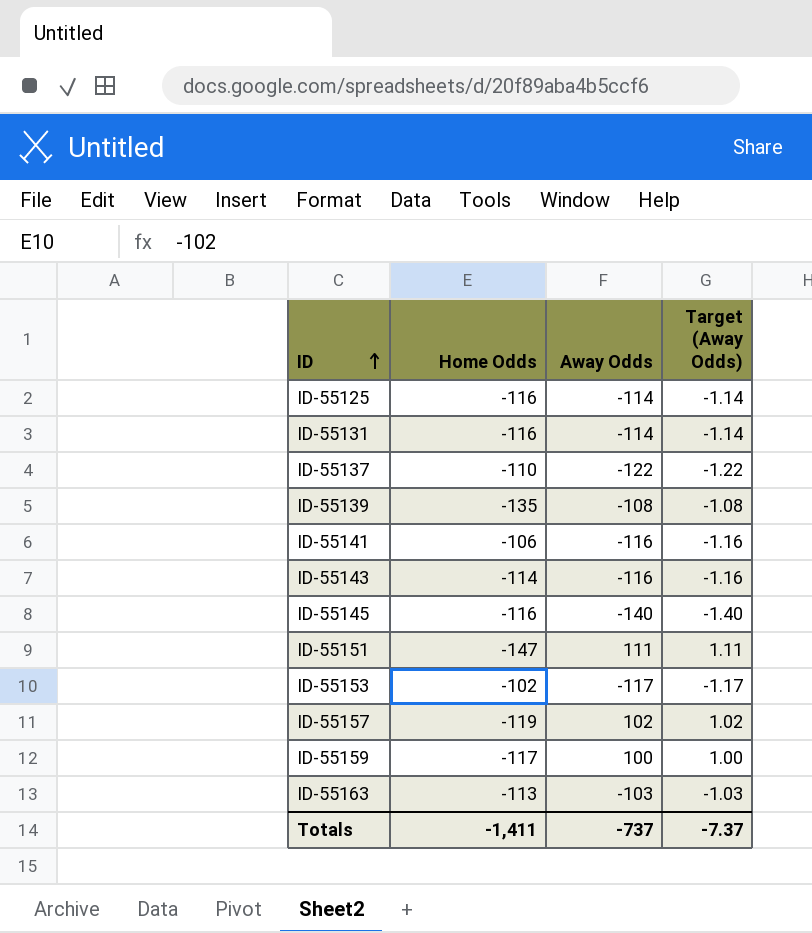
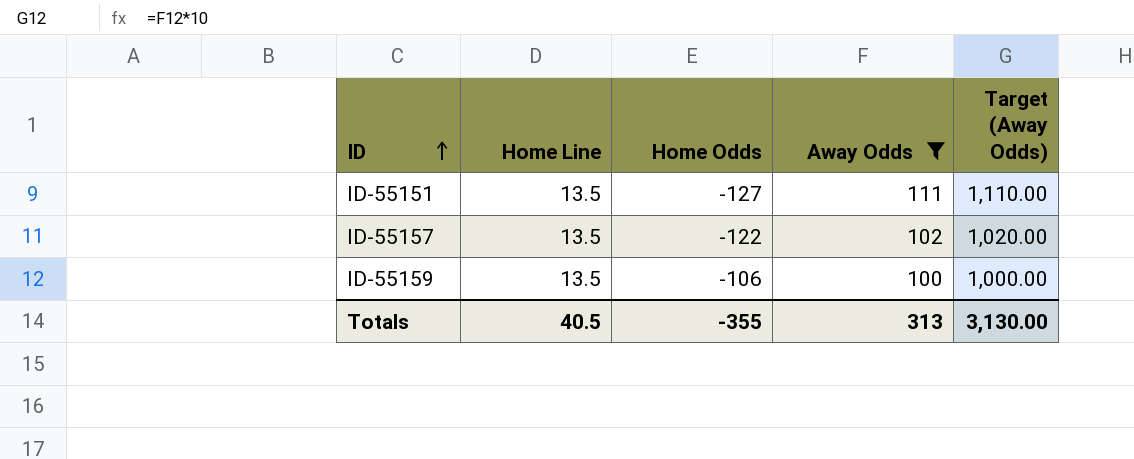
filter: none -> Away Odds >= 100
column Home Line | position: none -> 2
column Target (Away Odds) | formula: [Away Odds] * 0.01 -> [Away Odds] * 10
ID-55151 | Home Odds: -147 -> -127
ID-55157 | Home Odds: -119 -> -122
ID-55159 | Home Odds: -117 -> -106
Totals | Home Odds: -1,411 -> -355
Totals | Away Odds: -737 -> 313
Totals | Target (Away Odds): -7.37 -> 3,130.00

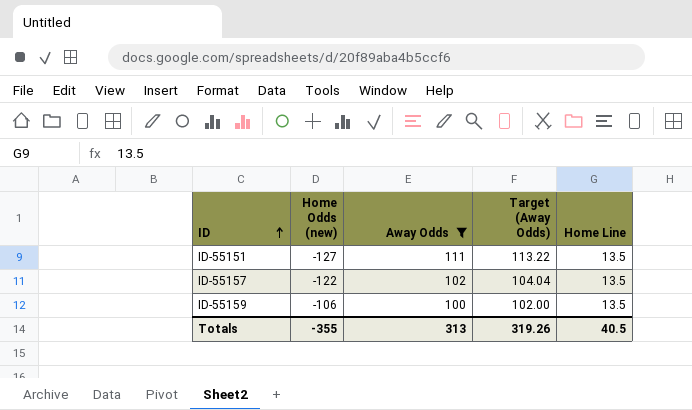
column name: Home Odds -> Home Odds (new)
column Target (Away Odds) | formula: [Away Odds] * 10 -> [Away Odds] * 1.02
column Home Line | position: 2 -> 5
Totals | Target (Away Odds): 3,130.00 -> 319.26

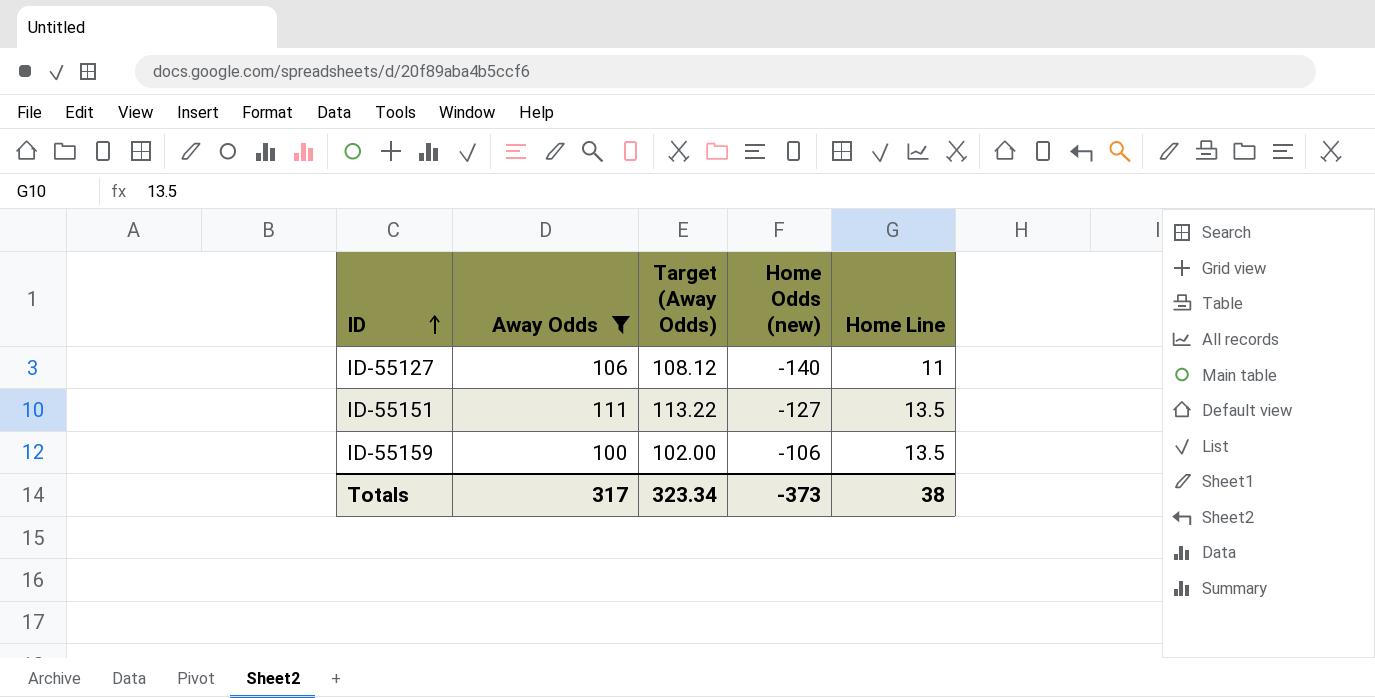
column Home Odds (new) | position: 2 -> 4
row ID-55157: -122 | 102 | 104.04 | 13.5 -> none
row ID-55127: none -> 106 | 108.12 | -140 | 11
Totals | Away Odds: 313 -> 317
Totals | Target (Away Odds): 319.26 -> 323.34
Totals | Home Odds (new): -355 -> -373
Totals | Home Line: 40.5 -> 38

